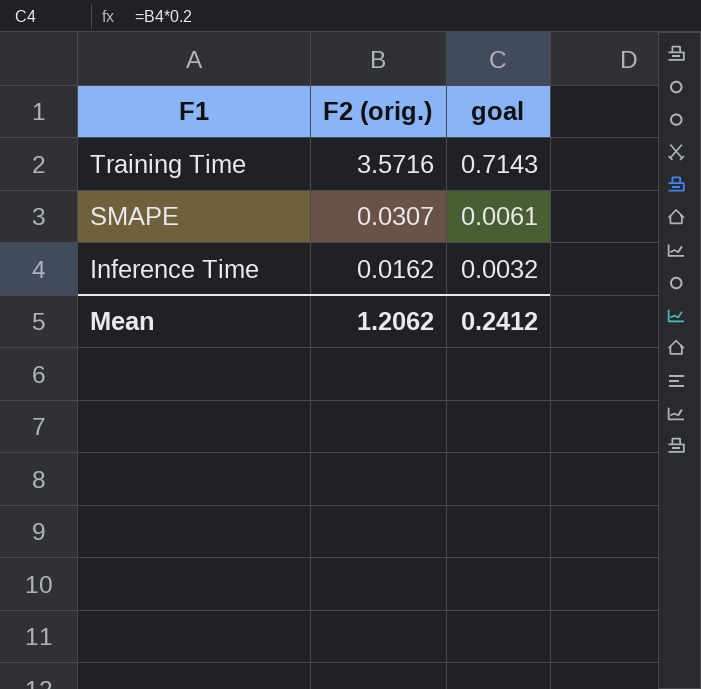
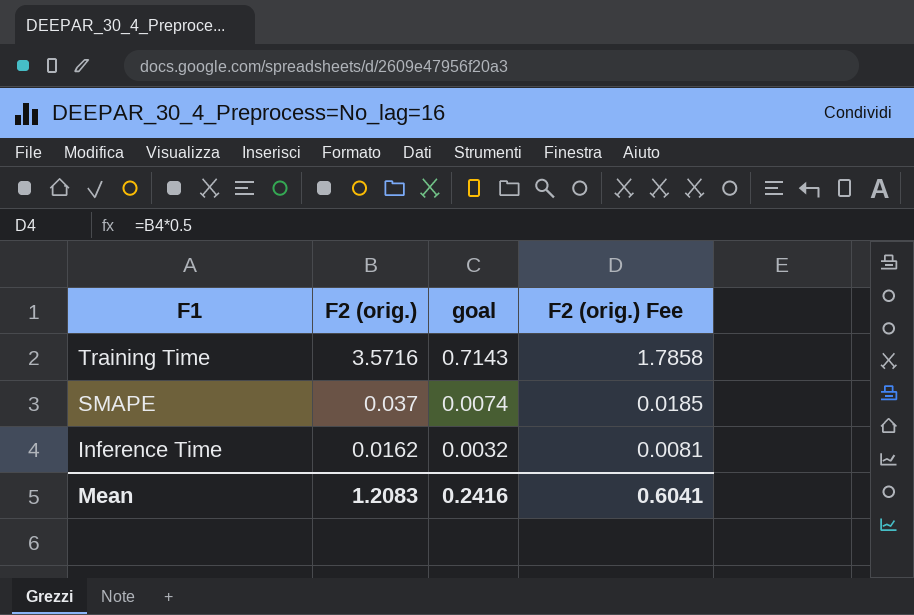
column F2 (orig.) Fee | formula: none -> [F2 (orig.)] * 0.5
SMAPE | F2 (orig.): 0.0307 -> 0.037
SMAPE | goal: 0.0061 -> 0.0074
Mean | F2 (orig.): 1.2062 -> 1.2083
Mean | goal: 0.2412 -> 0.2416

